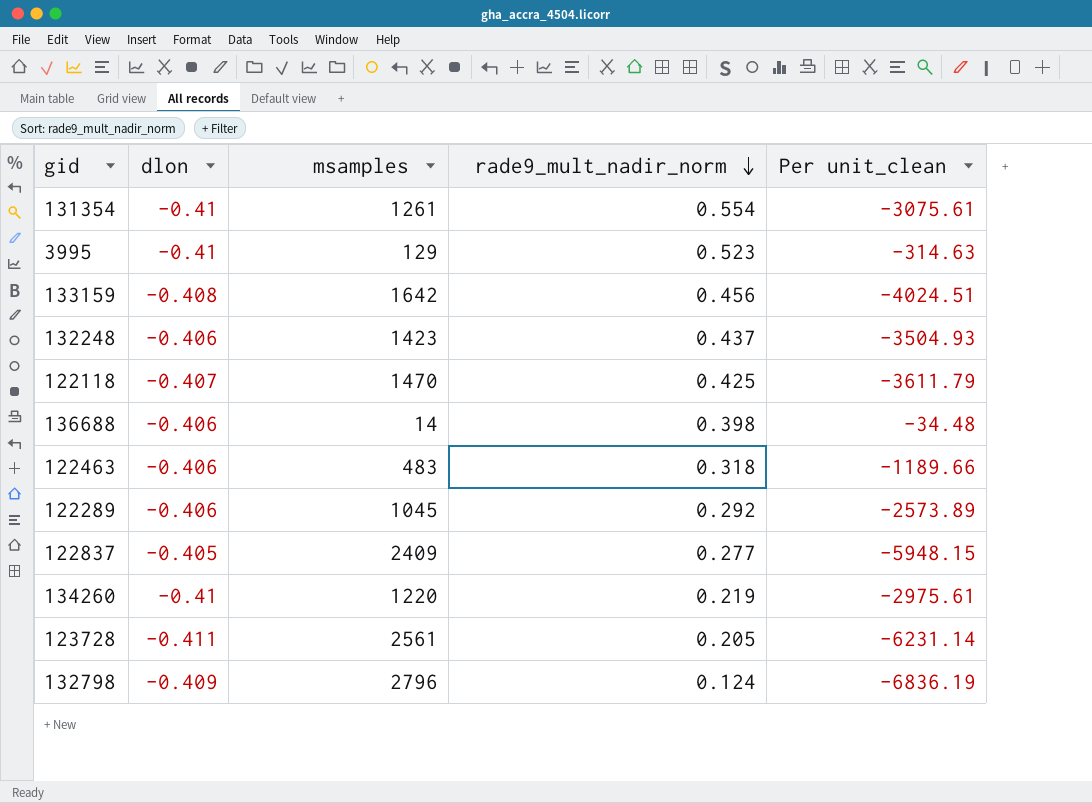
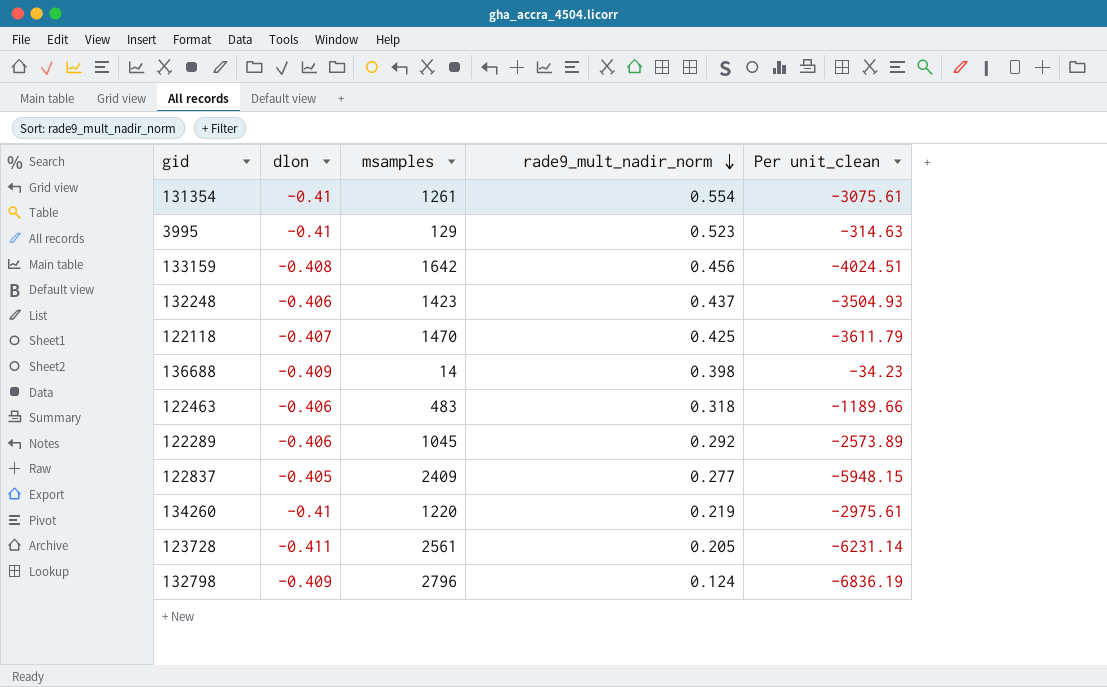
136688 | dlon: -0.406 -> -0.409
136688 | Per unit_clean: -34.48 -> -34.23

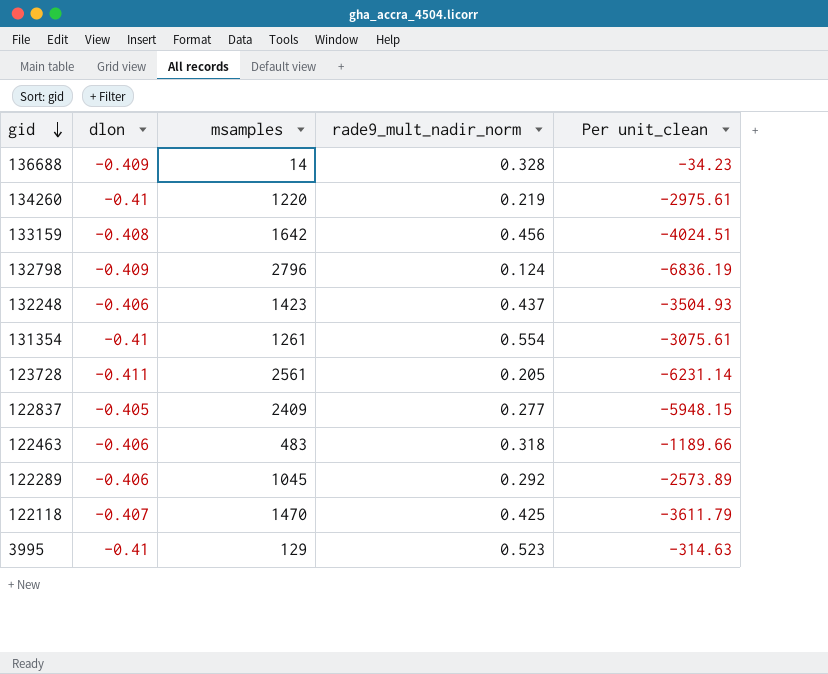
row order: rade9_mult_nadir_norm descending -> gid descending
136688 | rade9_mult_nadir_norm: 0.398 -> 0.328

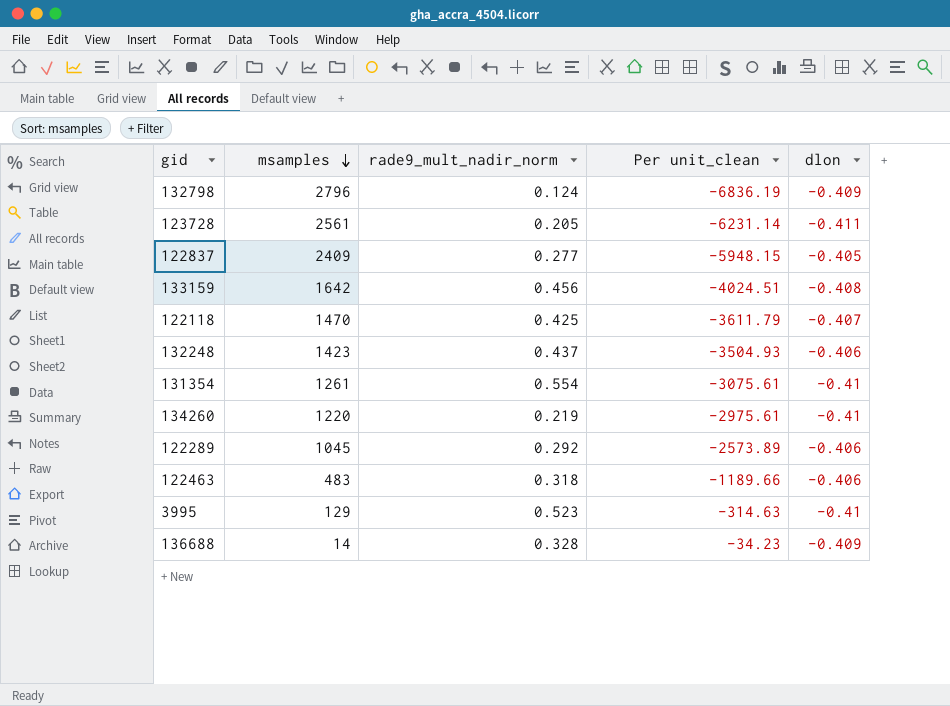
row order: gid descending -> msamples descending
column dlon | position: 2 -> 5

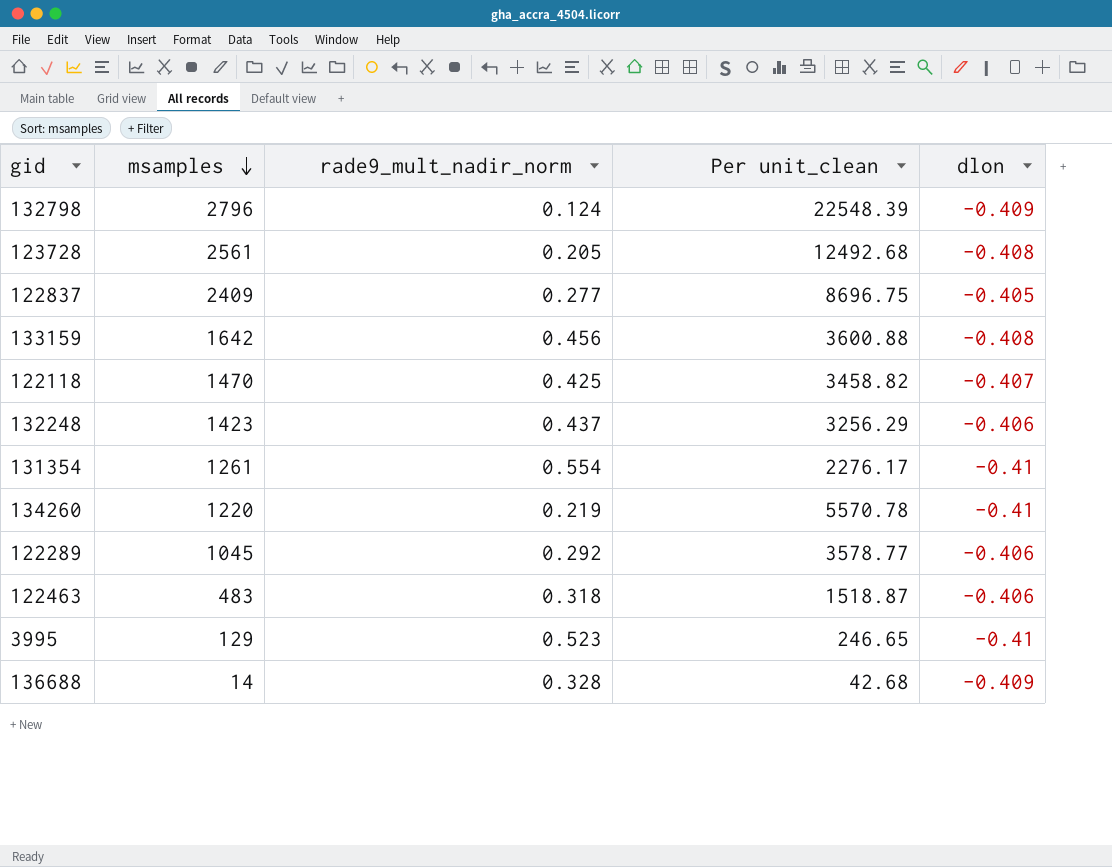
column Per unit_clean | formula: [msamples] / [dlon] -> [msamples] / [rade9_mult_nadir_norm]
123728 | dlon: -0.411 -> -0.408

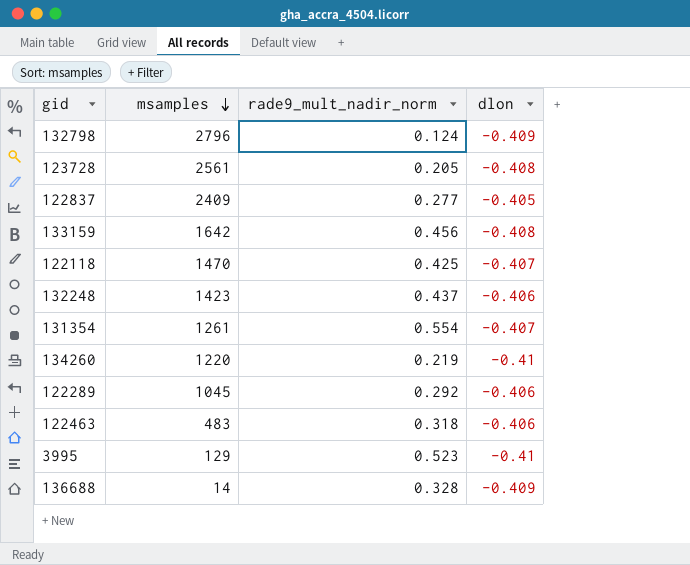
column Per unit_clean | formula: [msamples] / [rade9_mult_nadir_norm] -> none
131354 | dlon: -0.41 -> -0.407

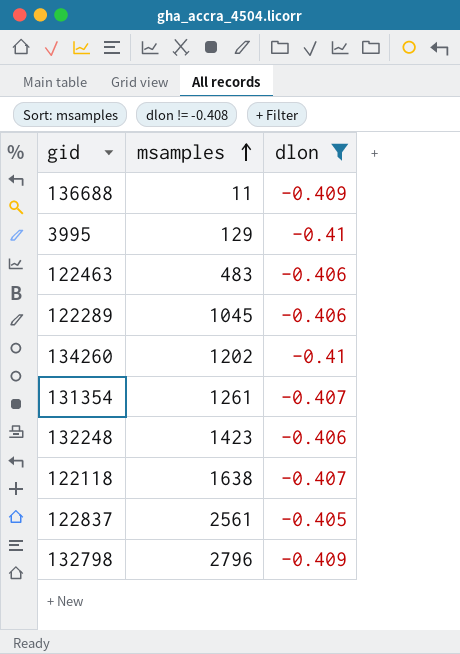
filter: none -> dlon != -0.408
row order: msamples descending -> msamples ascending
column rade9_mult_nadir_norm | position: 3 -> none
136688 | msamples: 14 -> 11
134260 | msamples: 1220 -> 1202
122118 | msamples: 1470 -> 1638
122837 | msamples: 2409 -> 2561

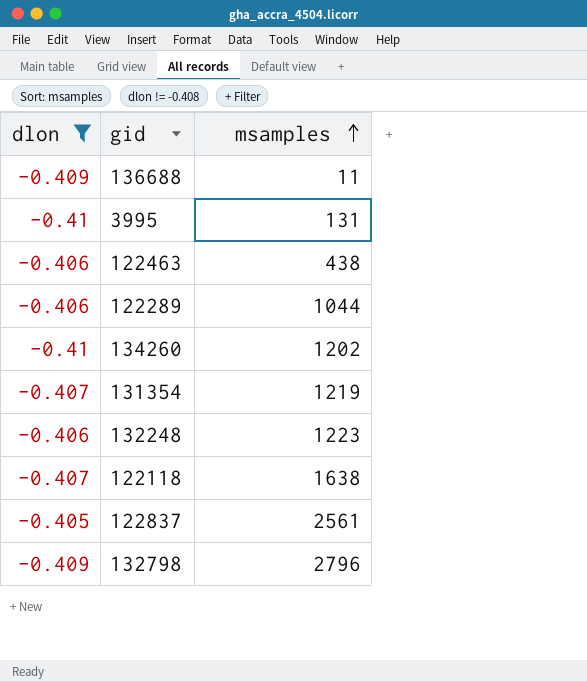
column dlon | position: 3 -> 1
3995 | msamples: 129 -> 131
122463 | msamples: 483 -> 438
122289 | msamples: 1045 -> 1044
131354 | msamples: 1261 -> 1219
132248 | msamples: 1423 -> 1223

